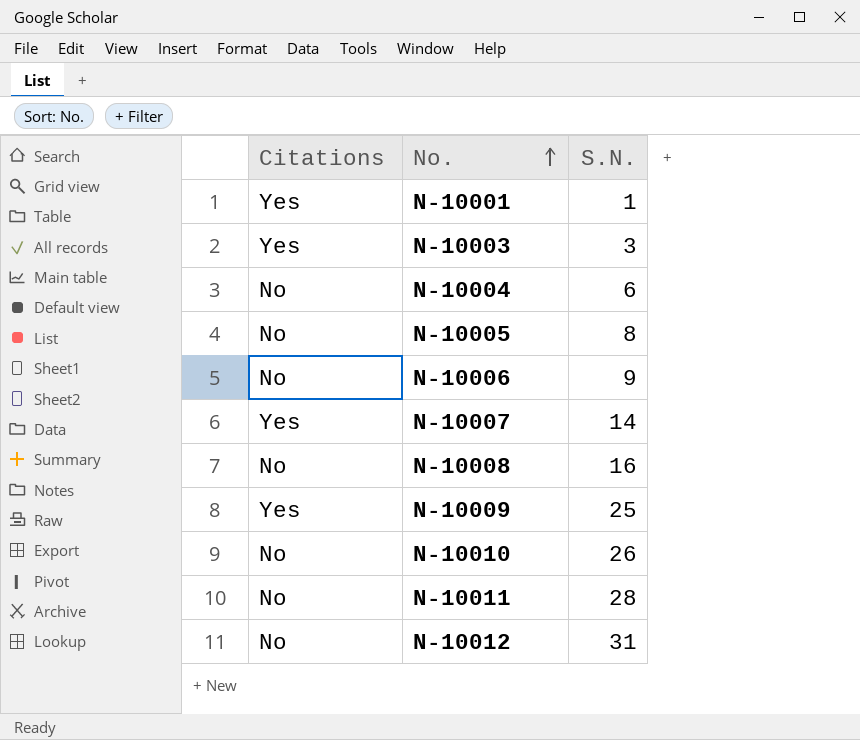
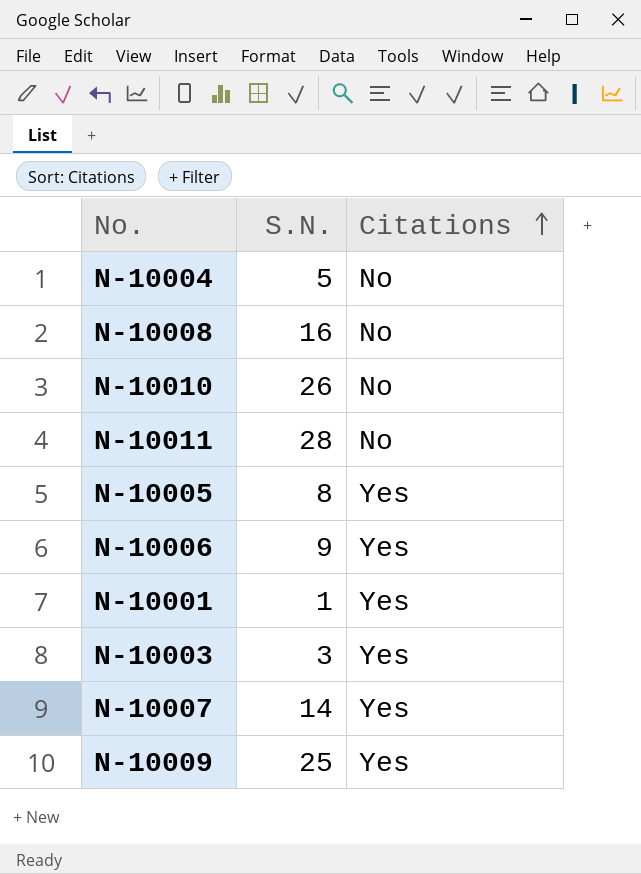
row order: No. ascending -> Citations ascending
column Citations | position: 1 -> 3
row N-10012: No | 31 -> none
N-10004 | S.N.: 6 -> 5
N-10005 | Citations: No -> Yes
N-10006 | Citations: No -> Yes

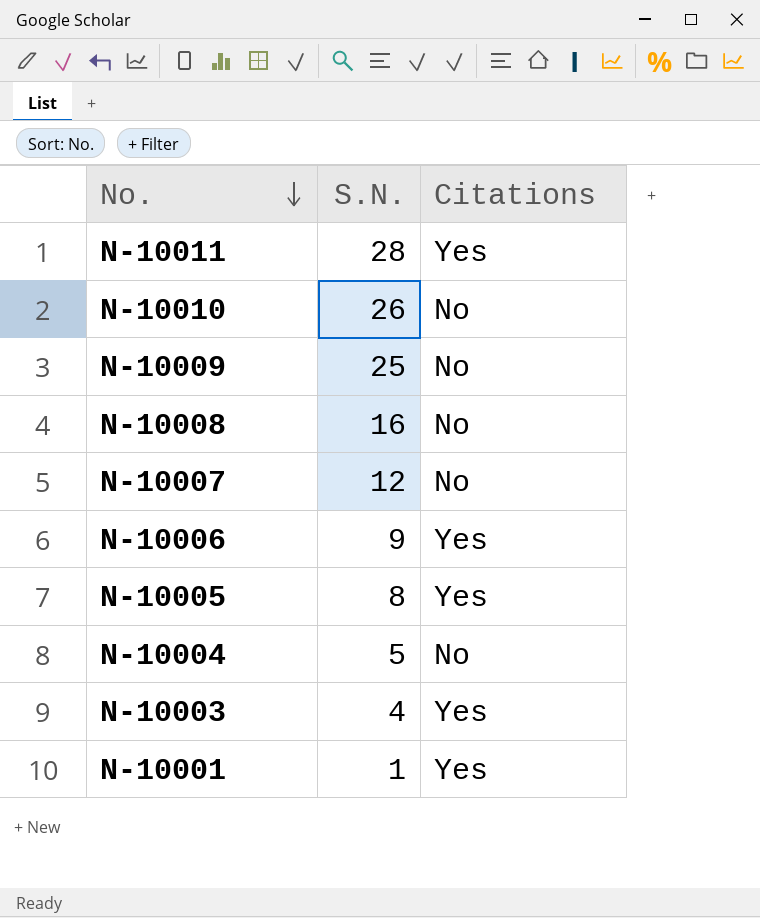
row order: Citations ascending -> No. descending
N-10011 | Citations: No -> Yes
N-10009 | Citations: Yes -> No
N-10007 | S.N.: 14 -> 12
N-10007 | Citations: Yes -> No
N-10003 | S.N.: 3 -> 4

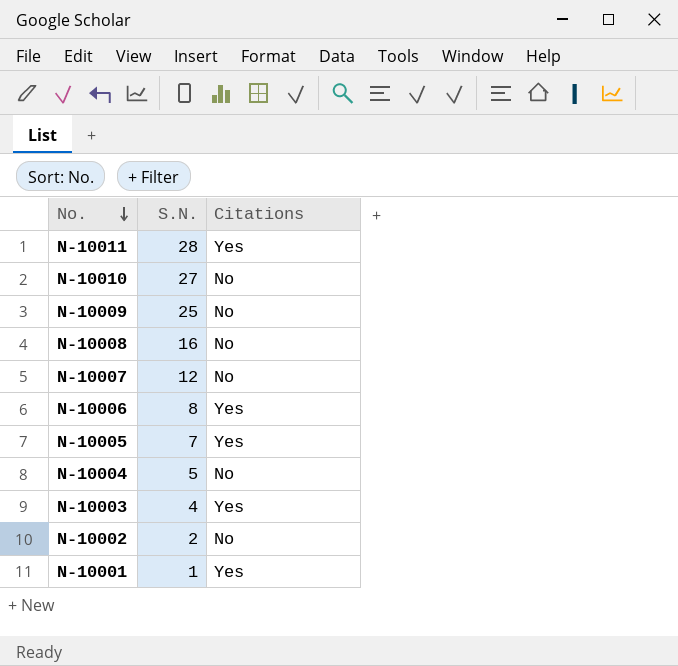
N-10010 | S.N.: 26 -> 27
N-10006 | S.N.: 9 -> 8
N-10005 | S.N.: 8 -> 7
row N-10002: none -> 2 | No

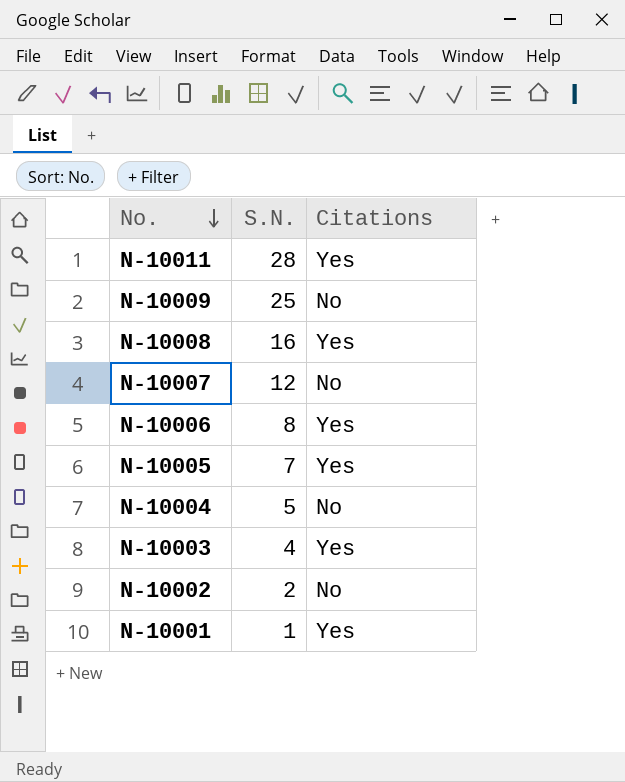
row N-10010: 27 | No -> none
N-10008 | Citations: No -> Yes

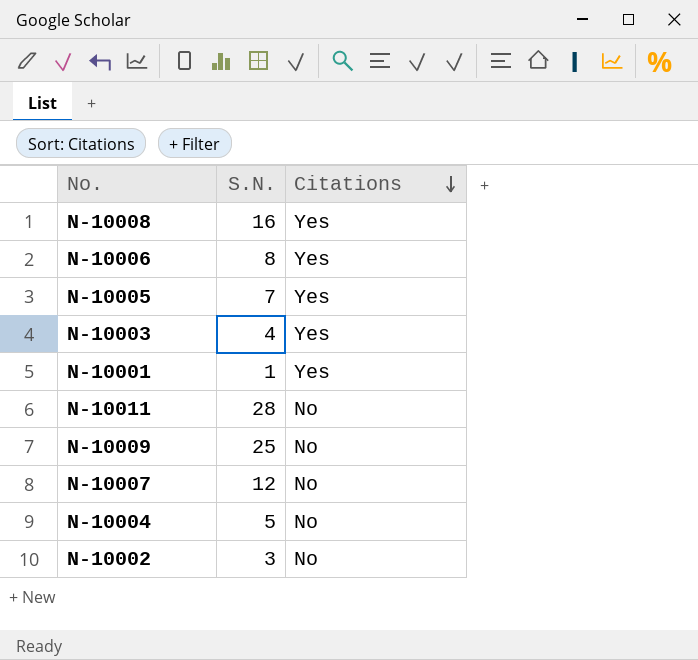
row order: No. descending -> Citations descending
N-10011 | Citations: Yes -> No
N-10002 | S.N.: 2 -> 3

